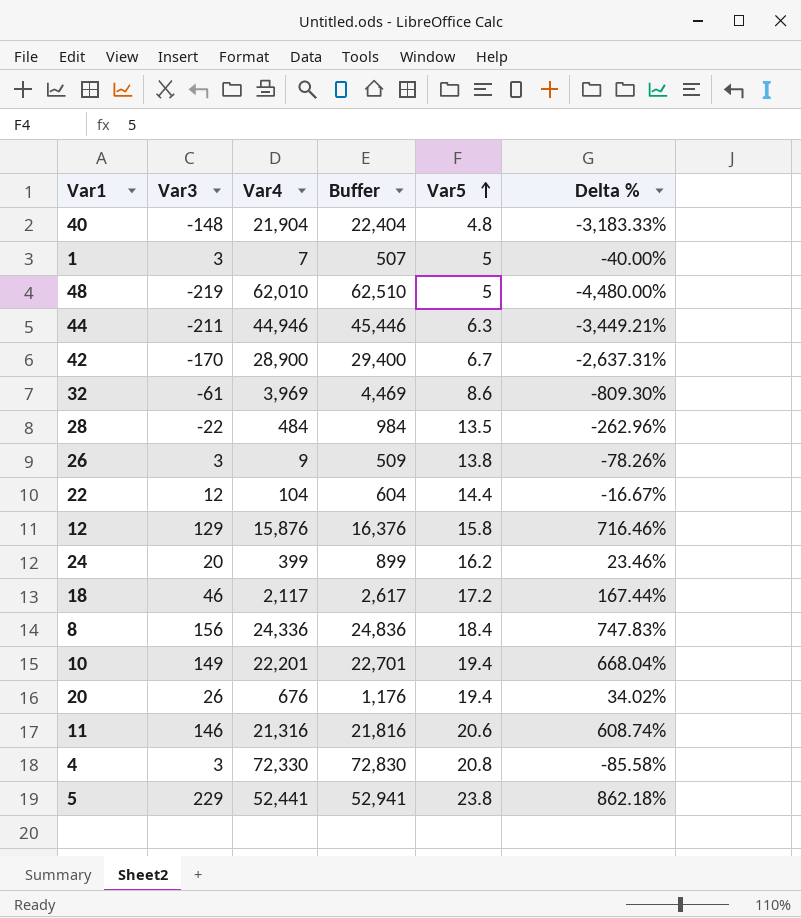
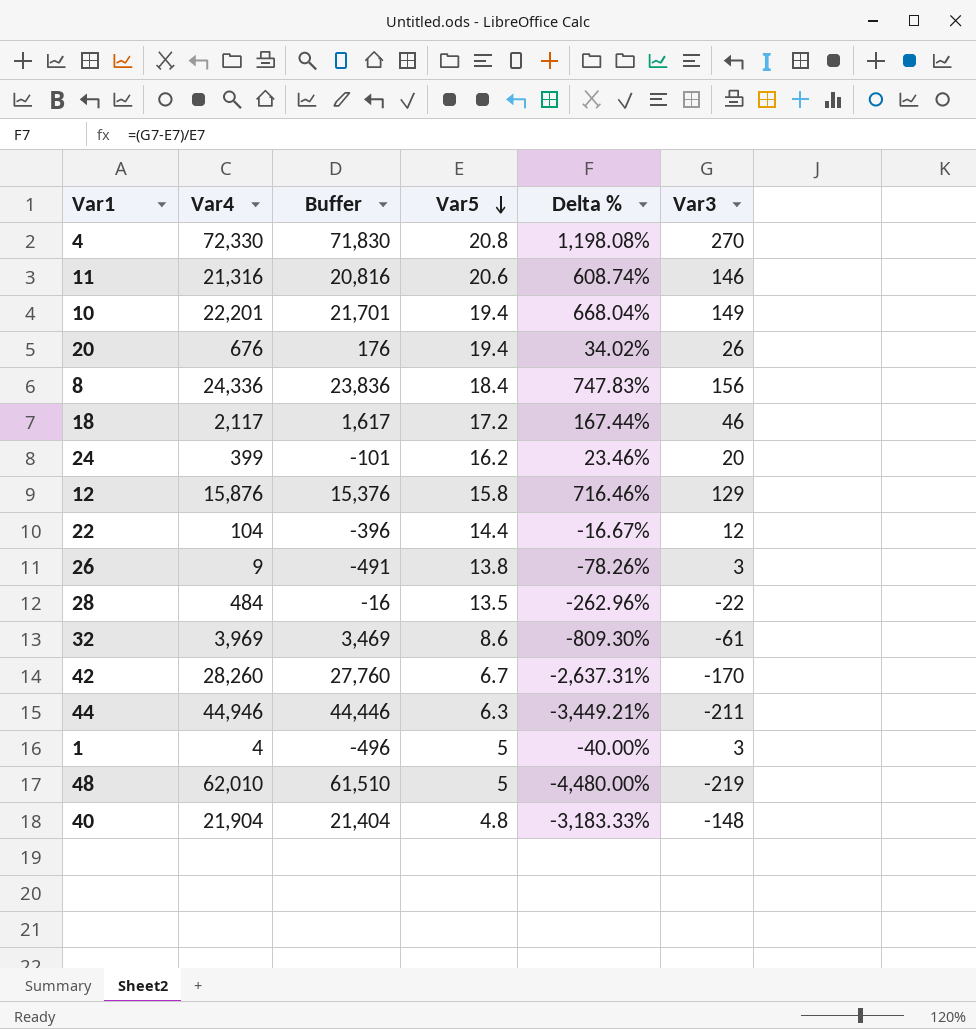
row order: Var5 ascending -> Var5 descending
column Buffer | formula: [Var4] + 500 -> [Var4] - 500
column Var3 | position: 2 -> 6
row 5: 229 | 52,441 | 52,941 | 23.8 | 862.18% -> none
4 | Delta %: -85.58% -> 1,198.08%
4 | Var3: 3 -> 270
42 | Var4: 28,900 -> 28,260
1 | Var4: 7 -> 4

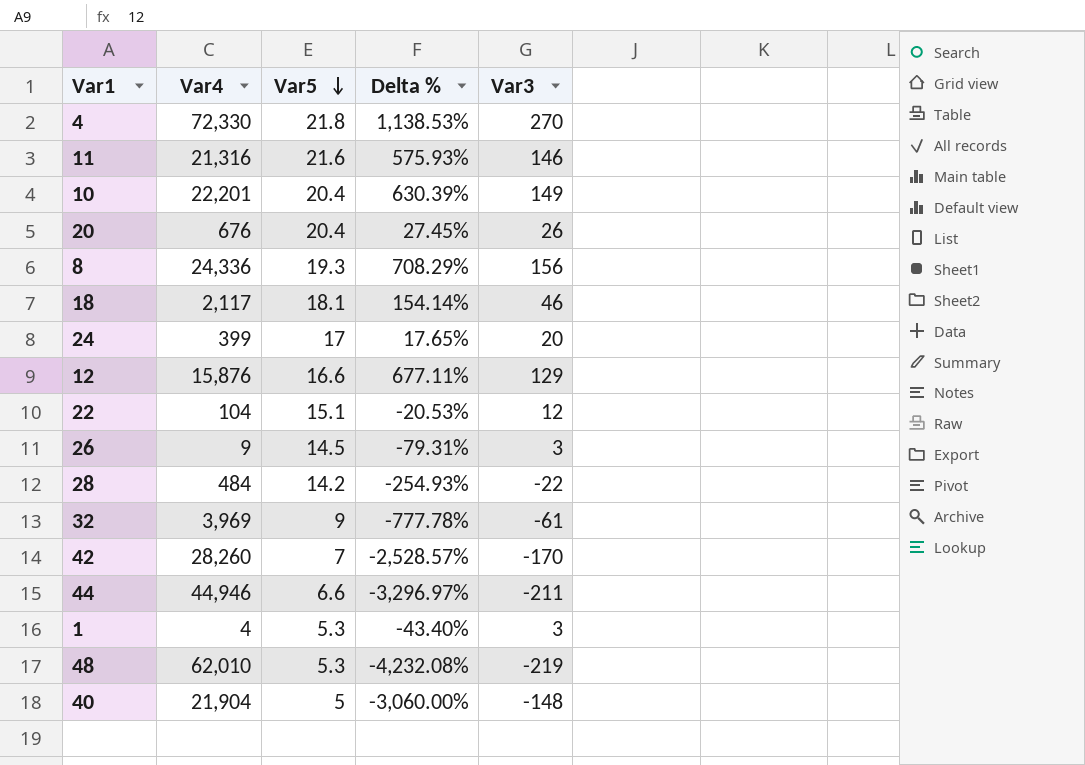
column Buffer | formula: [Var4] - 500 -> none
4 | Var5: 20.8 -> 21.8
4 | Delta %: 1,198.08% -> 1,138.53%
11 | Var5: 20.6 -> 21.6
11 | Delta %: 608.74% -> 575.93%
10 | Var5: 19.4 -> 20.4
10 | Delta %: 668.04% -> 630.39%
20 | Var5: 19.4 -> 20.4
20 | Delta %: 34.02% -> 27.45%
8 | Var5: 18.4 -> 19.3
8 | Delta %: 747.83% -> 708.29%
18 | Var5: 17.2 -> 18.1
18 | Delta %: 167.44% -> 154.14%
24 | Var5: 16.2 -> 17
24 | Delta %: 23.46% -> 17.65%
12 | Var5: 15.8 -> 16.6
12 | Delta %: 716.46% -> 677.11%
22 | Var5: 14.4 -> 15.1
22 | Delta %: -16.67% -> -20.53%
26 | Var5: 13.8 -> 14.5
26 | Delta %: -78.26% -> -79.31%
28 | Var5: 13.5 -> 14.2
28 | Delta %: -262.96% -> -254.93%
32 | Var5: 8.6 -> 9
32 | Delta %: -809.30% -> -777.78%
42 | Var5: 6.7 -> 7
42 | Delta %: -2,637.31% -> -2,528.57%
44 | Var5: 6.3 -> 6.6
44 | Delta %: -3,449.21% -> -3,296.97%
1 | Var5: 5 -> 5.3
1 | Delta %: -40.00% -> -43.40%
48 | Var5: 5 -> 5.3
48 | Delta %: -4,480.00% -> -4,232.08%
40 | Var5: 4.8 -> 5
40 | Delta %: -3,183.33% -> -3,060.00%

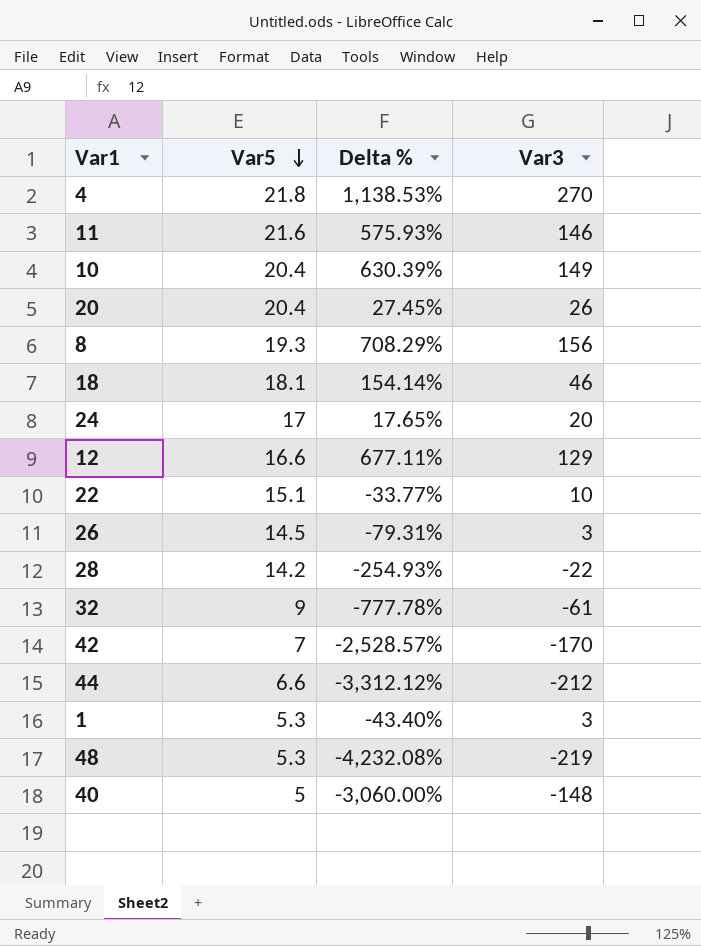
column Var4 | position: 2 -> none
22 | Delta %: -20.53% -> -33.77%
22 | Var3: 12 -> 10
44 | Delta %: -3,296.97% -> -3,312.12%
44 | Var3: -211 -> -212

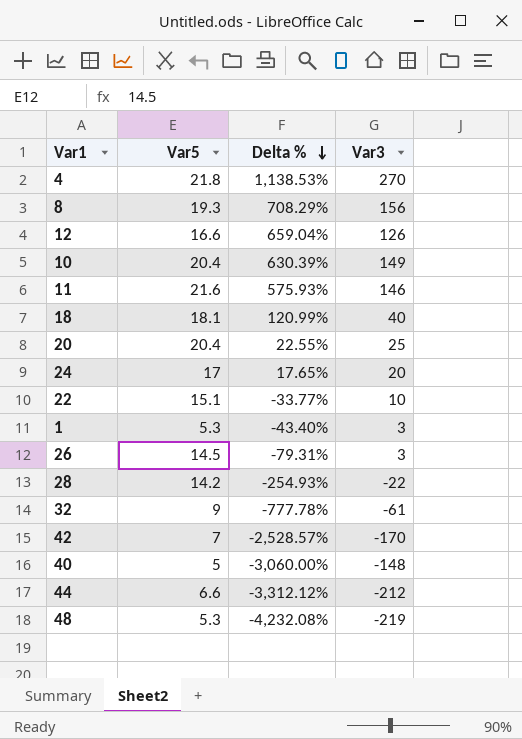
row order: Var5 descending -> Delta % descending
12 | Delta %: 677.11% -> 659.04%
12 | Var3: 129 -> 126
18 | Delta %: 154.14% -> 120.99%
18 | Var3: 46 -> 40
20 | Delta %: 27.45% -> 22.55%
20 | Var3: 26 -> 25

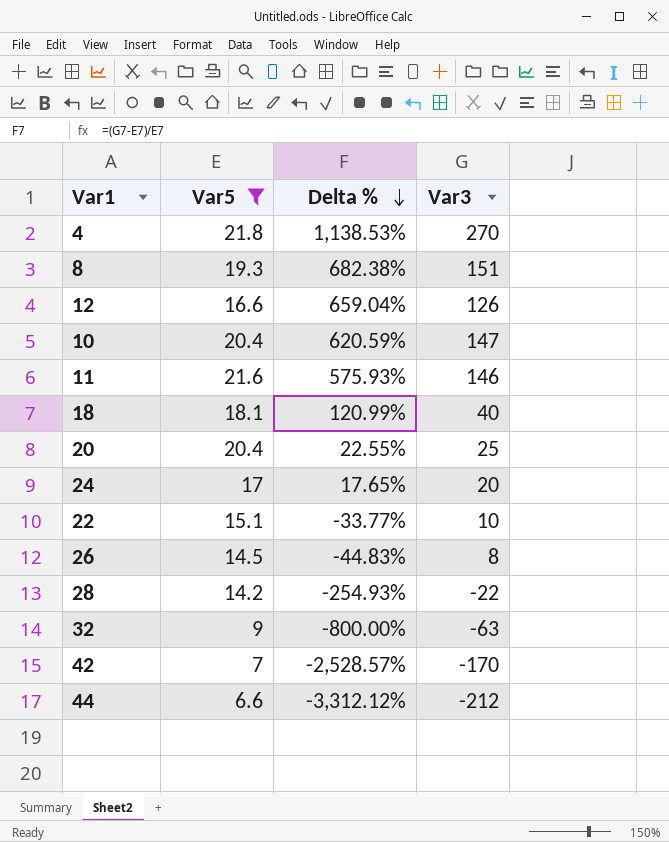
filter: none -> Var5 >= 6.6
8 | Delta %: 708.29% -> 682.38%
8 | Var3: 156 -> 151
10 | Delta %: 630.39% -> 620.59%
10 | Var3: 149 -> 147
26 | Delta %: -79.31% -> -44.83%
26 | Var3: 3 -> 8
32 | Delta %: -777.78% -> -800.00%
32 | Var3: -61 -> -63

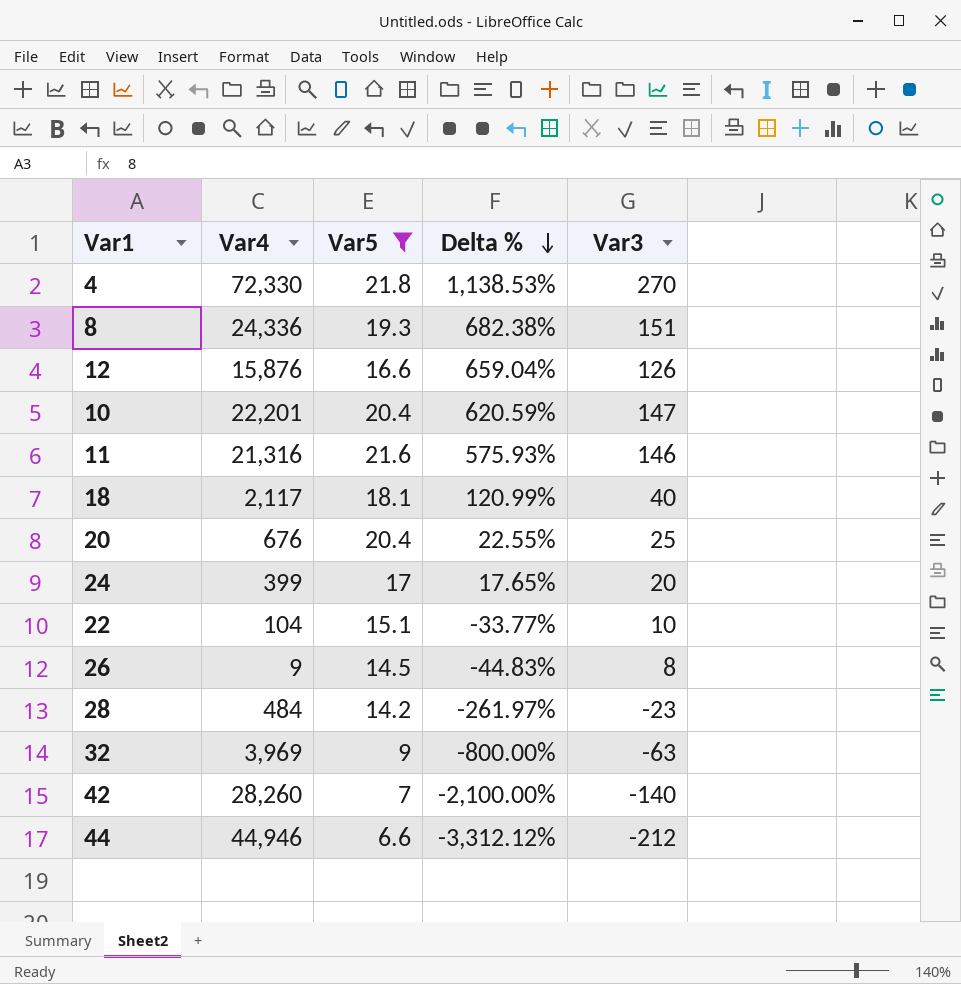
column Var4 | position: none -> 2
28 | Delta %: -254.93% -> -261.97%
28 | Var3: -22 -> -23
42 | Delta %: -2,528.57% -> -2,100.00%
42 | Var3: -170 -> -140

